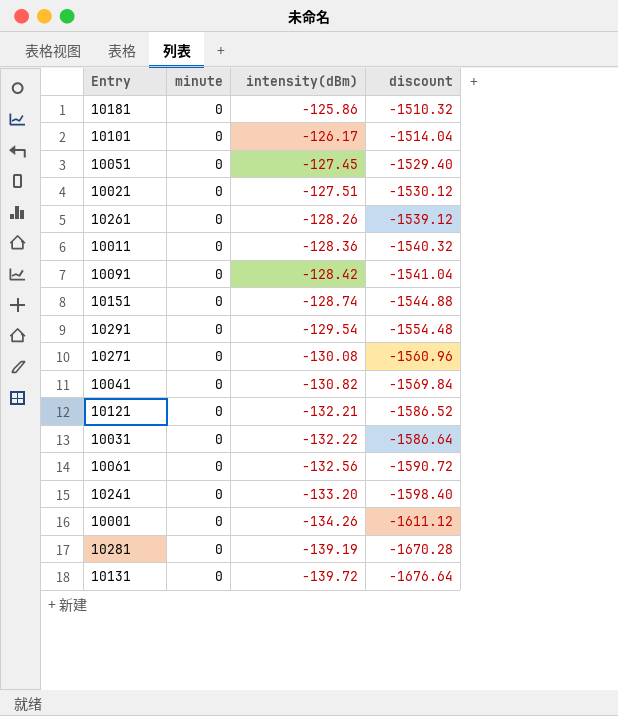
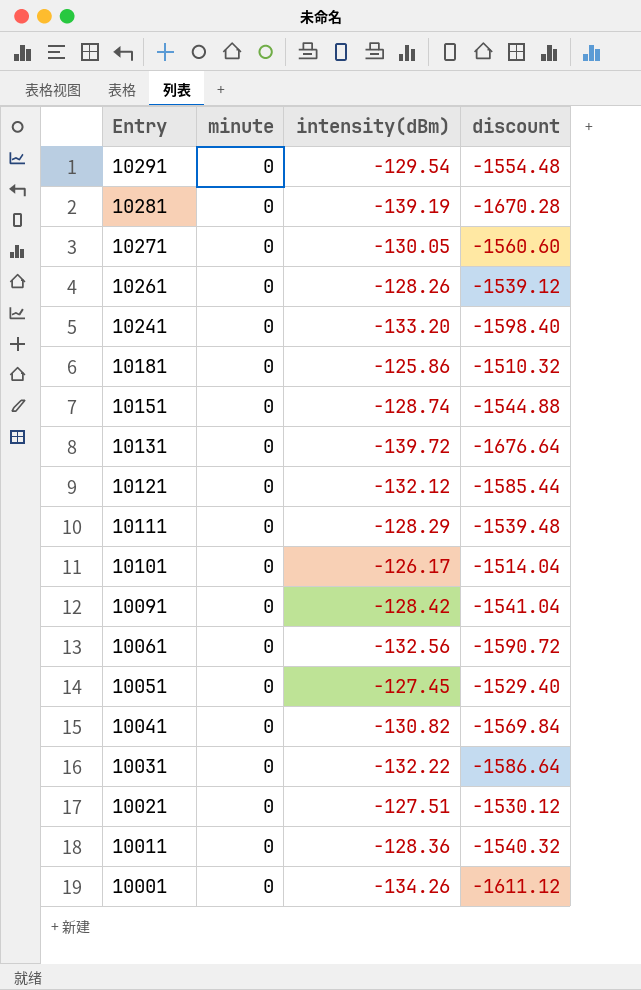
row order: intensity(dBm) descending -> Entry descending
10271 | intensity(dBm): -130.08 -> -130.05
10271 | discount: -1560.96 -> -1560.60
10121 | intensity(dBm): -132.21 -> -132.12
10121 | discount: -1586.52 -> -1585.44
row 10111: none -> 0 | -128.29 | -1539.48

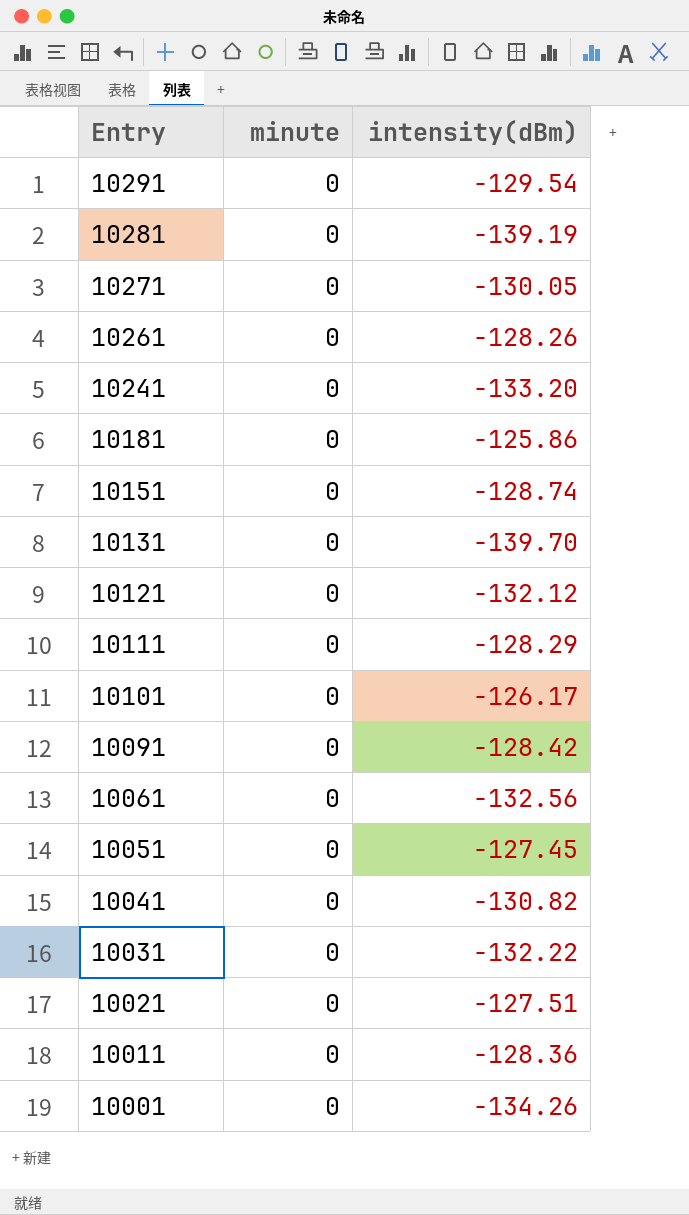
column discount | formula: [intensity(dBm)] * 12 -> none
10131 | intensity(dBm): -139.72 -> -139.70

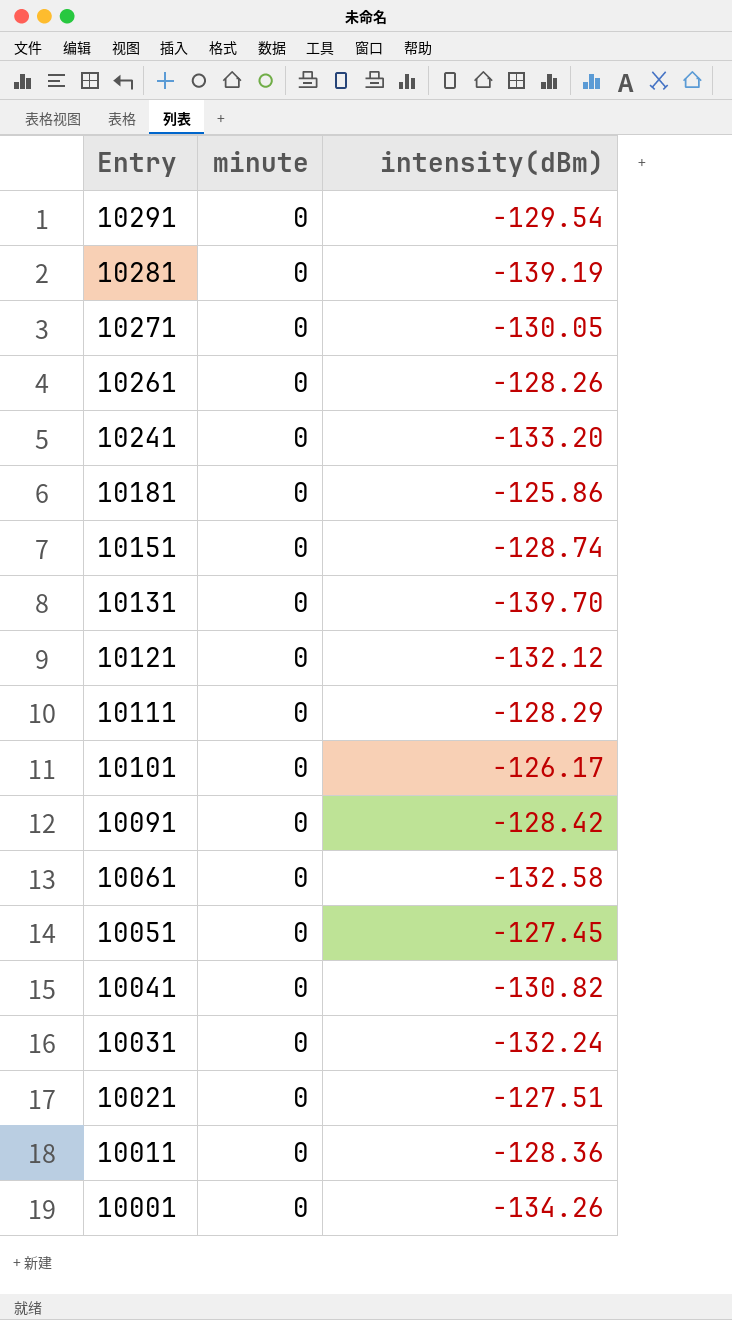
10061 | intensity(dBm): -132.56 -> -132.58
10031 | intensity(dBm): -132.22 -> -132.24

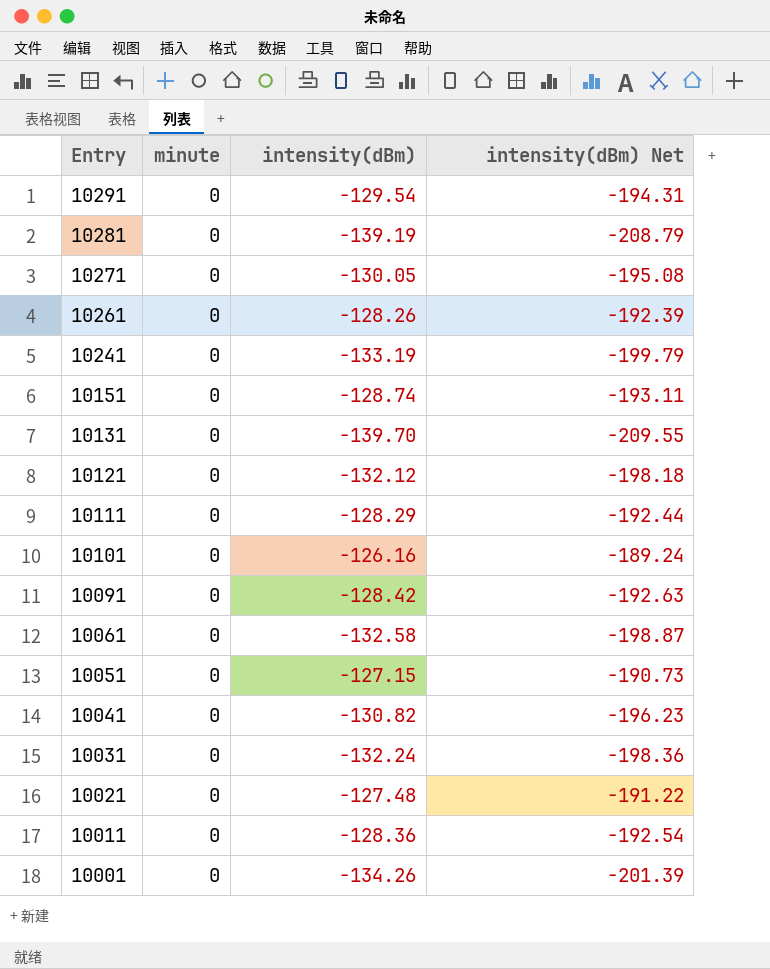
column intensity(dBm) Net | formula: none -> [intensity(dBm)] * 1.5
row 10181: 0 | -125.86 -> none
10241 | intensity(dBm): -133.20 -> -133.19
10101 | intensity(dBm): -126.17 -> -126.16
10051 | intensity(dBm): -127.45 -> -127.15
10021 | intensity(dBm): -127.51 -> -127.48

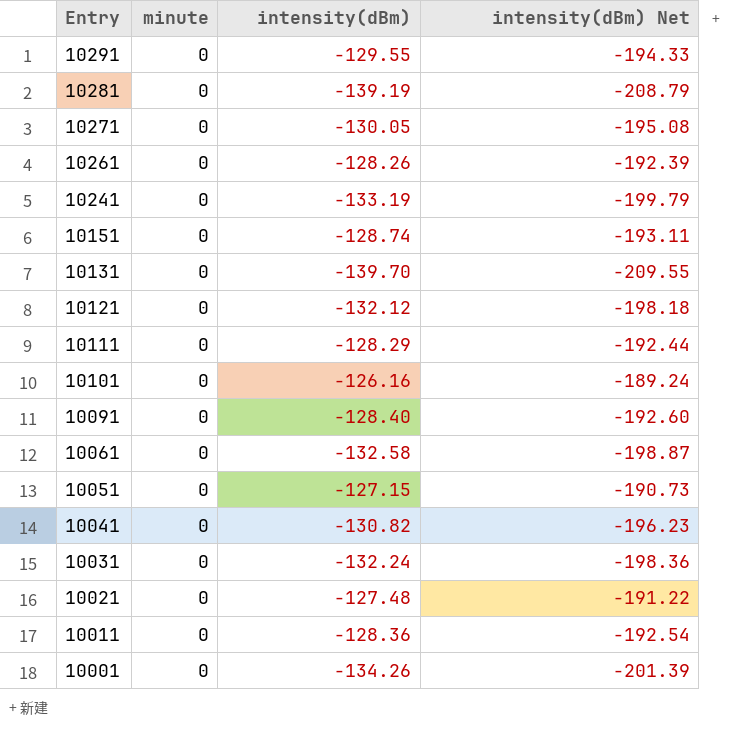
10291 | intensity(dBm): -129.54 -> -129.55
10291 | intensity(dBm) Net: -194.31 -> -194.33
10091 | intensity(dBm): -128.42 -> -128.40
10091 | intensity(dBm) Net: -192.63 -> -192.60

